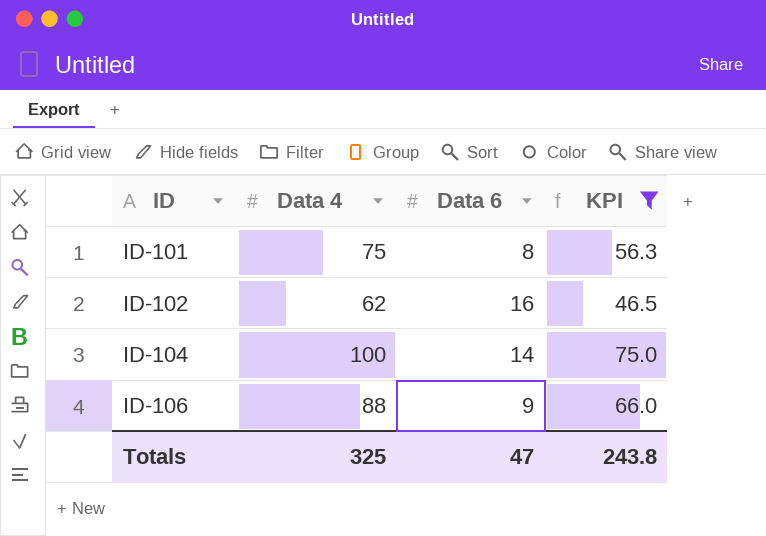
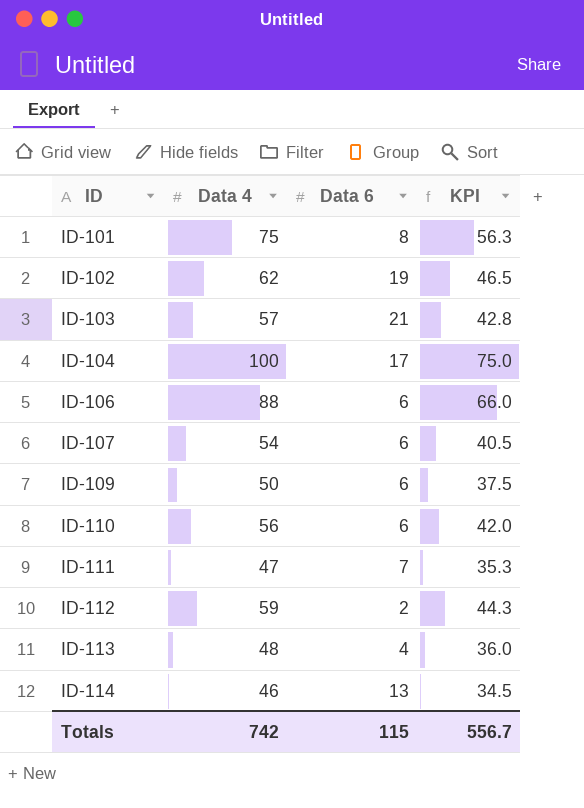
filter: KPI >= 46.5 -> none
ID-102 | Data 6: 16 -> 19
ID-104 | Data 6: 14 -> 17
ID-106 | Data 6: 9 -> 6
Totals | Data 4: 325 -> 742
Totals | Data 6: 47 -> 115
Totals | KPI: 243.8 -> 556.7

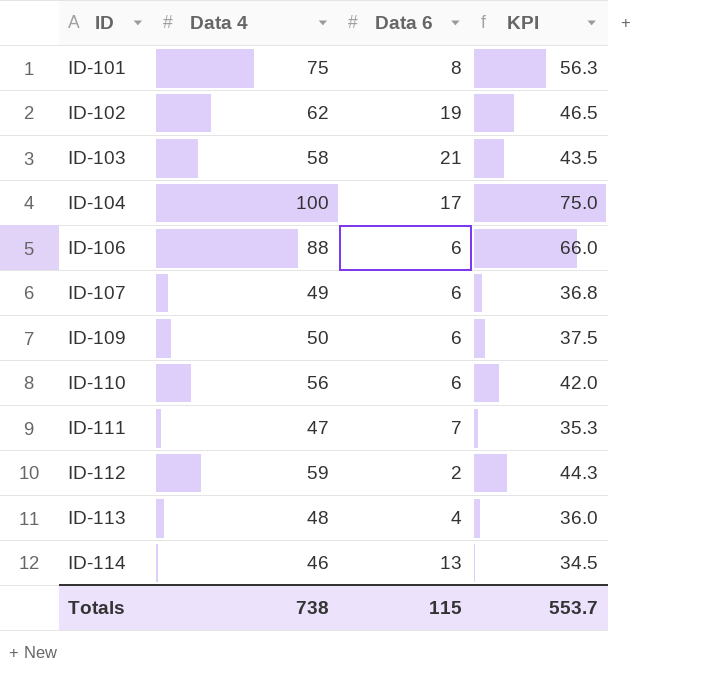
ID-103 | Data 4: 57 -> 58
ID-103 | KPI: 42.8 -> 43.5
ID-107 | Data 4: 54 -> 49
ID-107 | KPI: 40.5 -> 36.8
Totals | Data 4: 742 -> 738
Totals | KPI: 556.7 -> 553.7

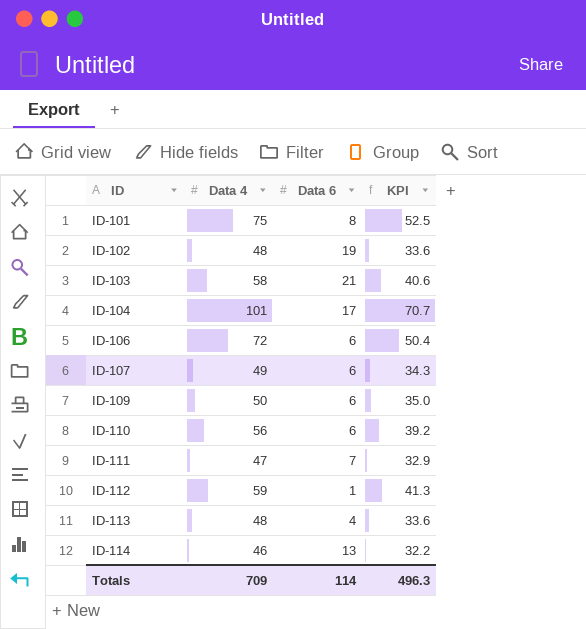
column KPI | formula: [Data 4] * 0.75 -> [Data 4] * 0.7
ID-102 | Data 4: 62 -> 48
ID-104 | Data 4: 100 -> 101
ID-106 | Data 4: 88 -> 72
ID-112 | Data 6: 2 -> 1
Totals | Data 4: 738 -> 709
Totals | Data 6: 115 -> 114
Totals | KPI: 553.7 -> 496.3

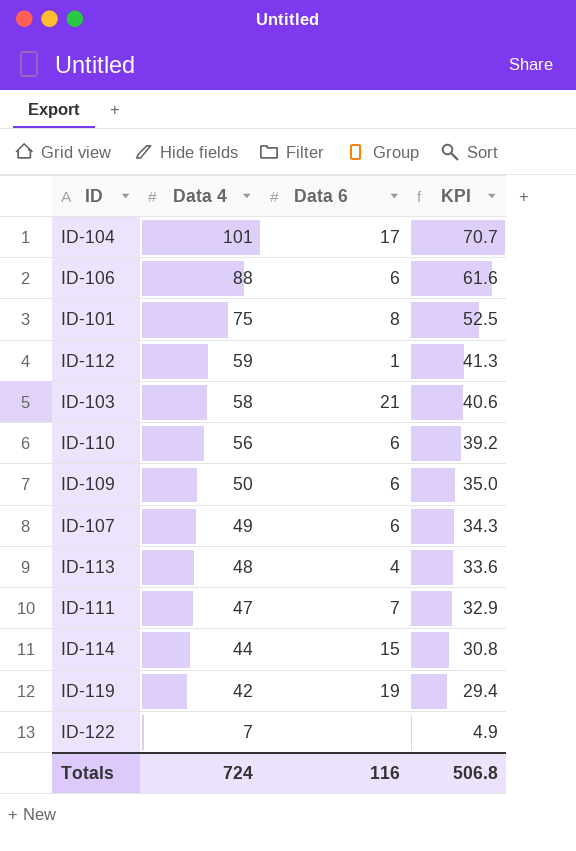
row order: ID ascending -> Data 4 descending
row ID-102: 48 | 19 | 33.6 -> none
ID-106 | Data 4: 72 -> 88
ID-106 | KPI: 50.4 -> 61.6
ID-114 | Data 4: 46 -> 44
ID-114 | Data 6: 13 -> 15
ID-114 | KPI: 32.2 -> 30.8
row ID-119: none -> 42 | 19 | 29.4
row ID-122: none -> 7 | none | 4.9
Totals | Data 4: 709 -> 724
Totals | Data 6: 114 -> 116
Totals | KPI: 496.3 -> 506.8

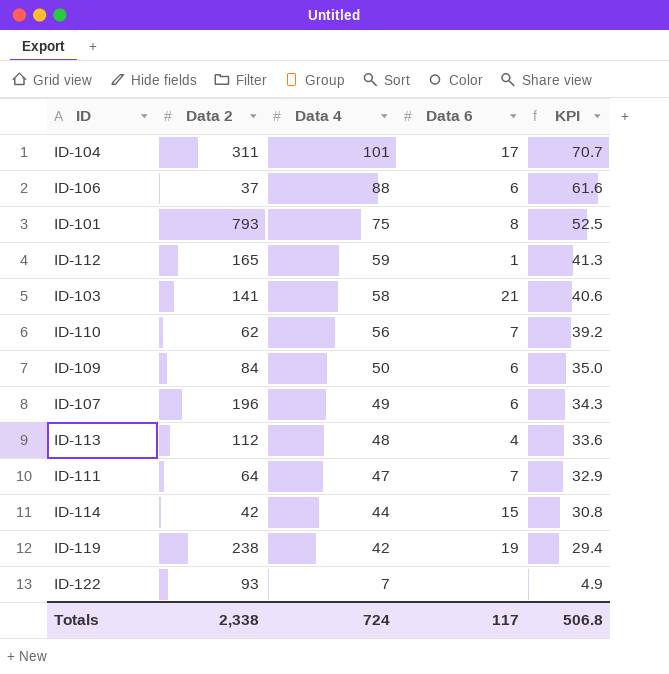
column Data 2 | position: none -> 2
ID-110 | Data 6: 6 -> 7
Totals | Data 6: 116 -> 117

